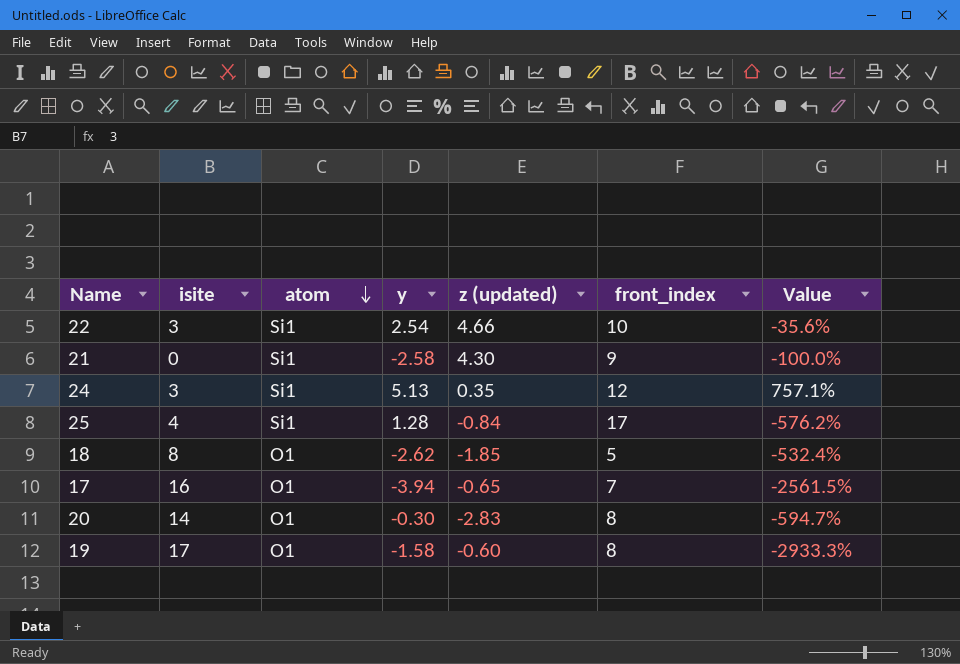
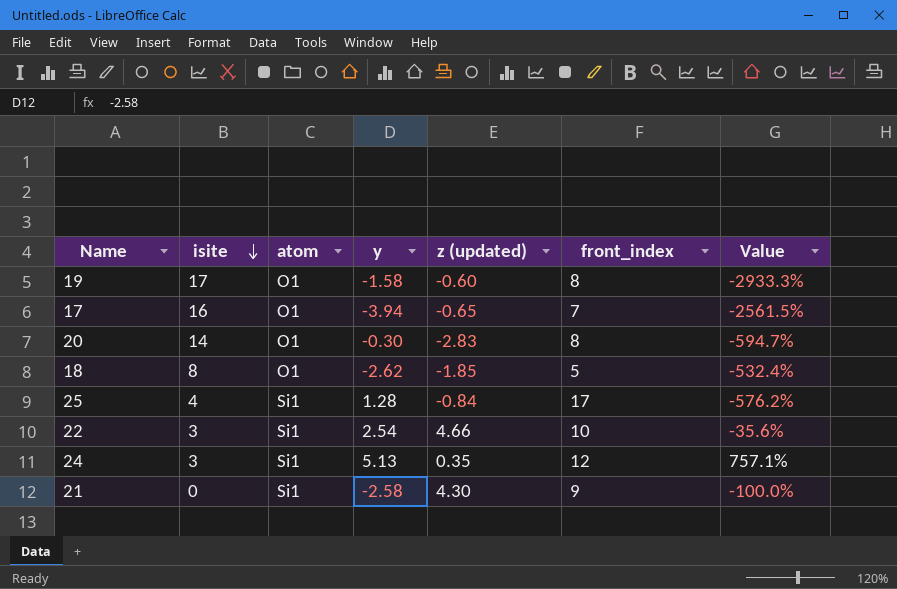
row order: atom descending -> isite descending

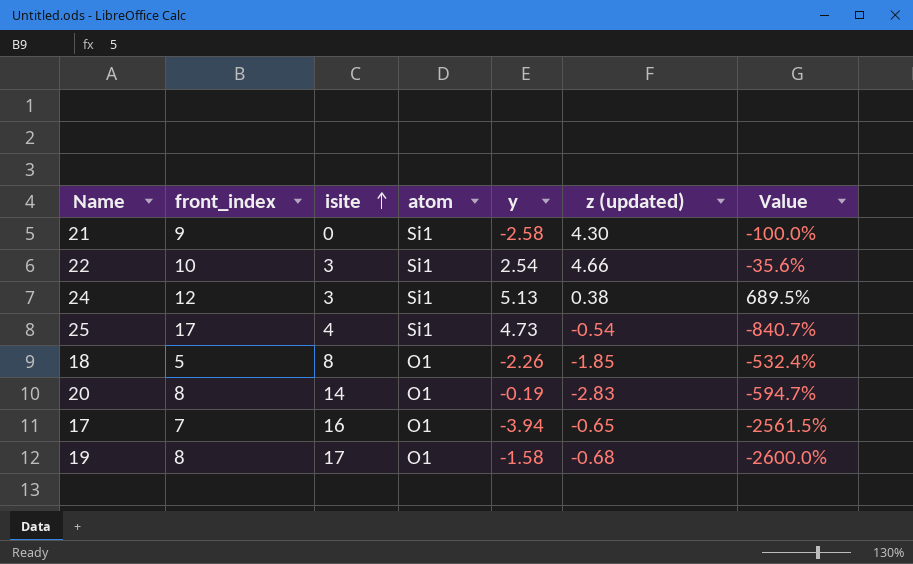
row order: isite descending -> isite ascending
column front_index | position: 6 -> 2
24 | z (updated): 0.35 -> 0.38
24 | Value: 757.1% -> 689.5%
25 | y: 1.28 -> 4.73
25 | z (updated): -0.84 -> -0.54
25 | Value: -576.2% -> -840.7%
18 | y: -2.62 -> -2.26
20 | y: -0.30 -> -0.19
19 | z (updated): -0.60 -> -0.68
19 | Value: -2933.3% -> -2600.0%

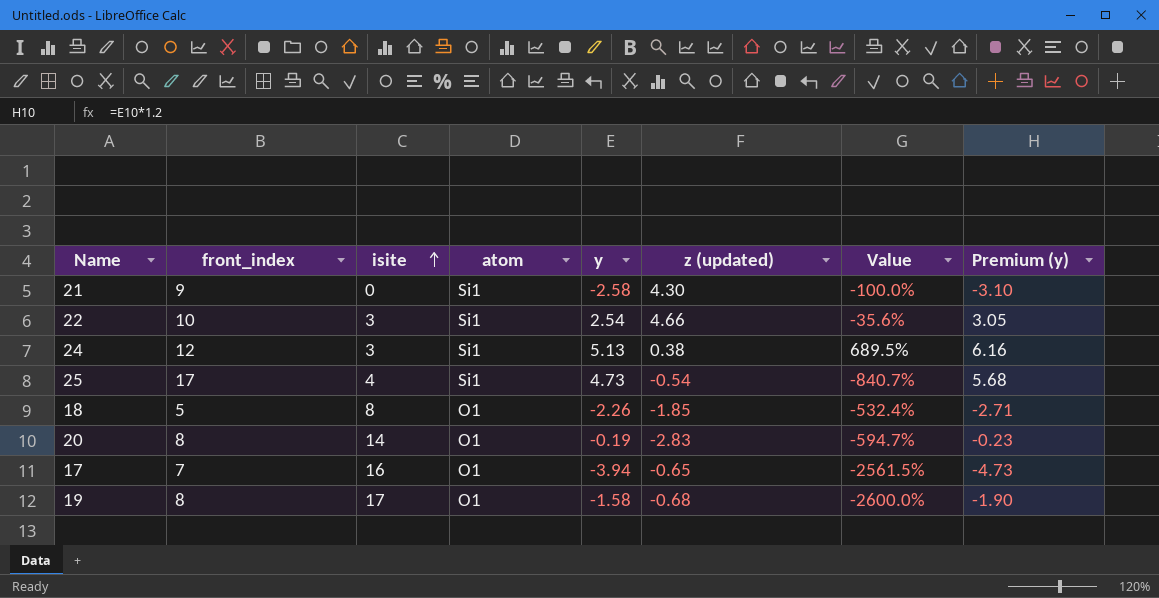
column Premium (y) | formula: none -> [y] * 1.2

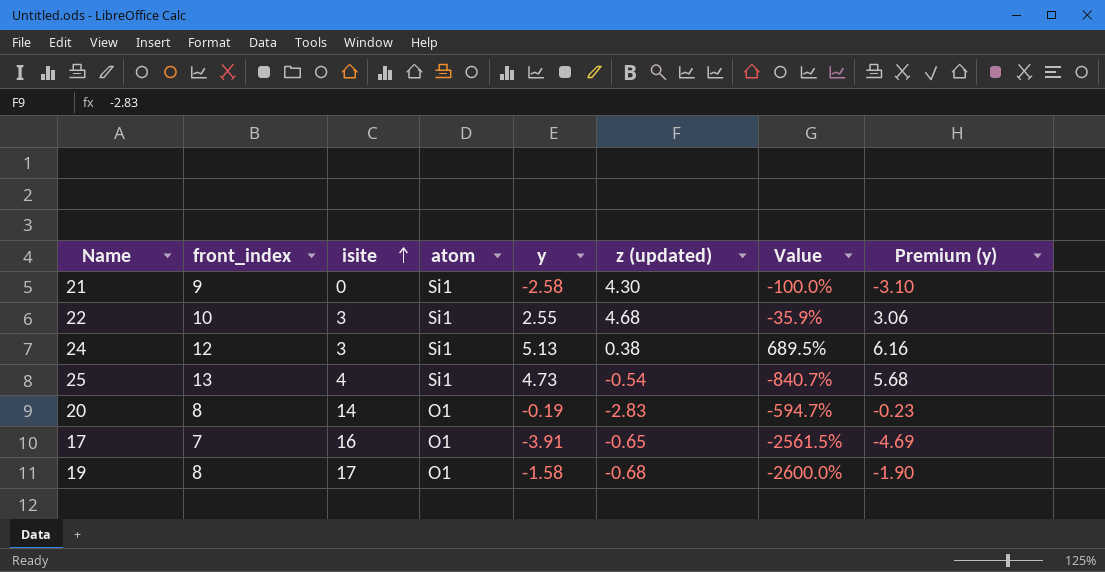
row 18: 5 | 8 | O1 | -2.26 | -1.85 | -532.4% | -2.71 -> none
22 | y: 2.54 -> 2.55
22 | z (updated): 4.66 -> 4.68
22 | Value: -35.6% -> -35.9%
22 | Premium (y): 3.05 -> 3.06
25 | front_index: 17 -> 13
17 | y: -3.94 -> -3.91
17 | Premium (y): -4.73 -> -4.69

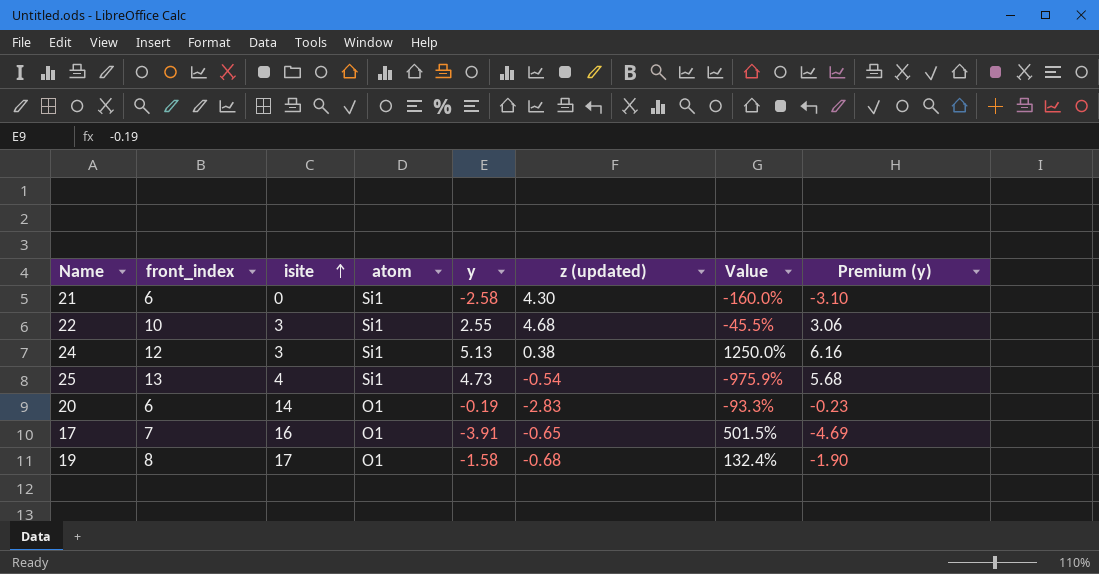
column Value | formula: ([isite] - [z (updated)]) / [z (updated)] -> ([y] - [z (updated)]) / [z (updated)]
21 | front_index: 9 -> 6
20 | front_index: 8 -> 6

